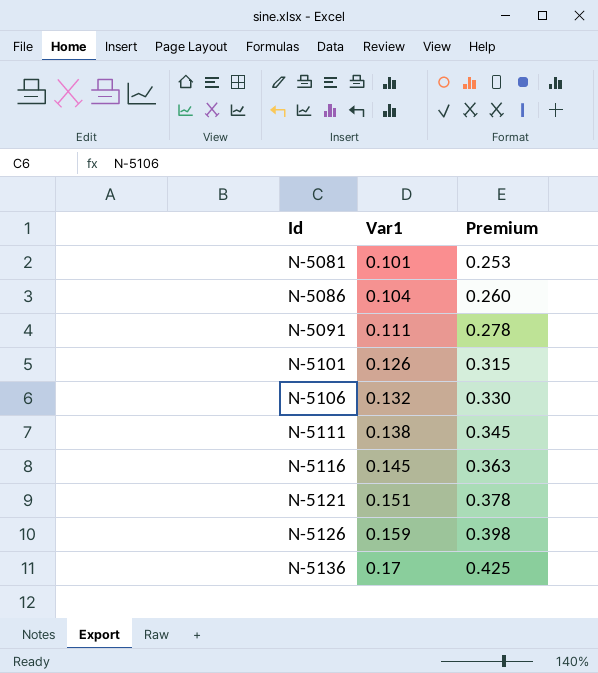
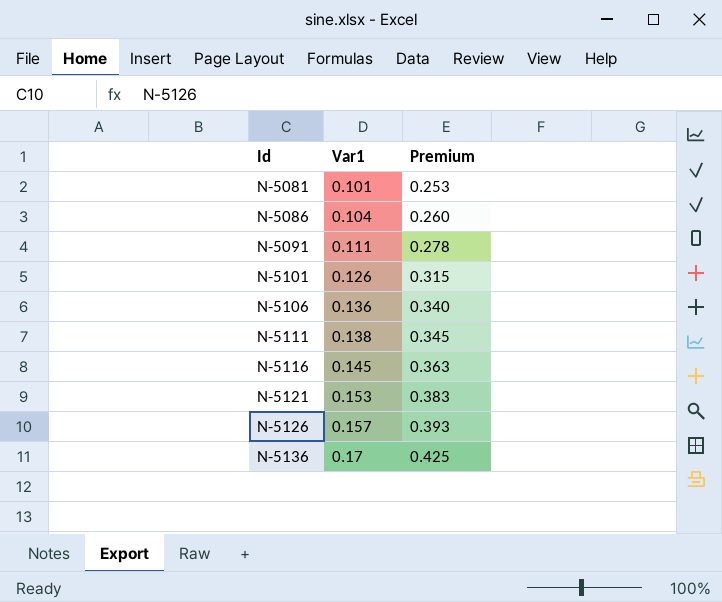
N-5106 | Var1: 0.132 -> 0.136
N-5106 | Premium: 0.330 -> 0.340
N-5121 | Var1: 0.151 -> 0.153
N-5121 | Premium: 0.378 -> 0.383
N-5126 | Var1: 0.159 -> 0.157
N-5126 | Premium: 0.398 -> 0.393

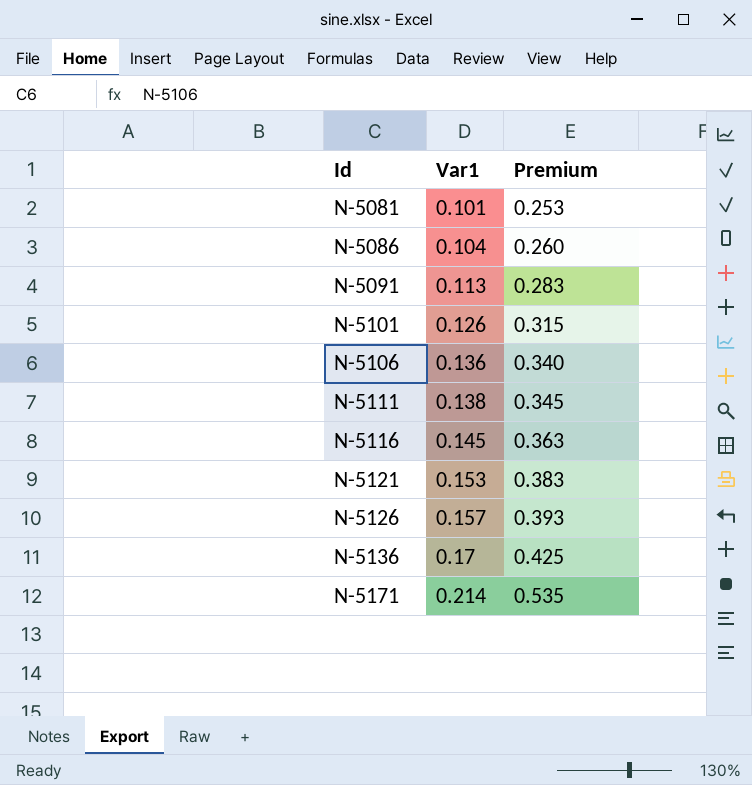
N-5091 | Var1: 0.111 -> 0.113
N-5091 | Premium: 0.278 -> 0.283
row N-5171: none -> 0.214 | 0.535

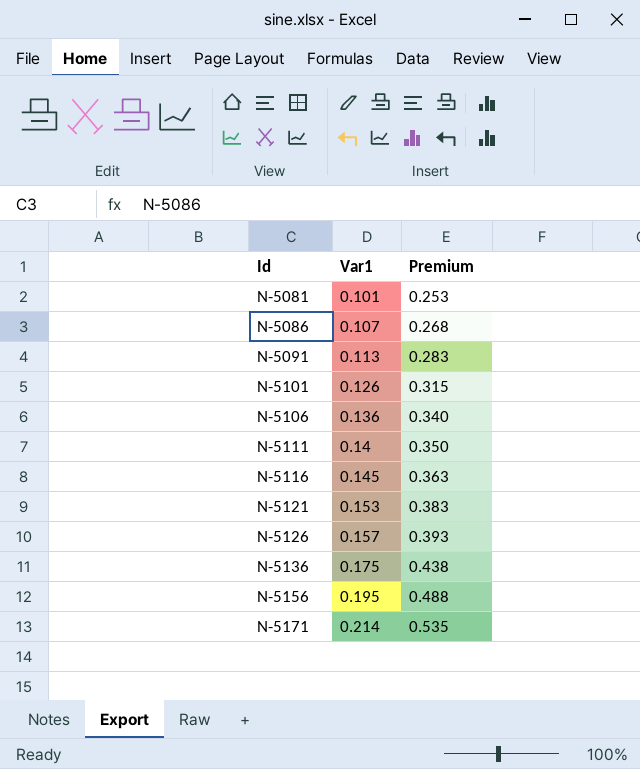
N-5086 | Var1: 0.104 -> 0.107
N-5086 | Premium: 0.260 -> 0.268
N-5111 | Var1: 0.138 -> 0.14
N-5111 | Premium: 0.345 -> 0.350
N-5136 | Var1: 0.17 -> 0.175
N-5136 | Premium: 0.425 -> 0.438
row N-5156: none -> 0.195 | 0.488

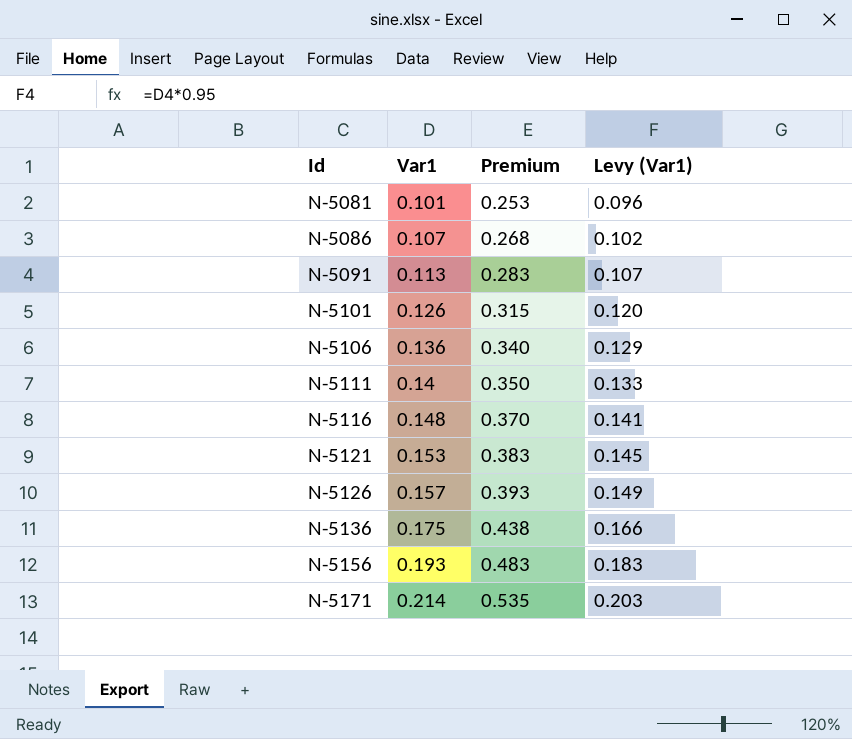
column Levy (Var1) | formula: none -> [Var1] * 0.95
N-5116 | Var1: 0.145 -> 0.148
N-5116 | Premium: 0.363 -> 0.370
N-5156 | Var1: 0.195 -> 0.193
N-5156 | Premium: 0.488 -> 0.483

